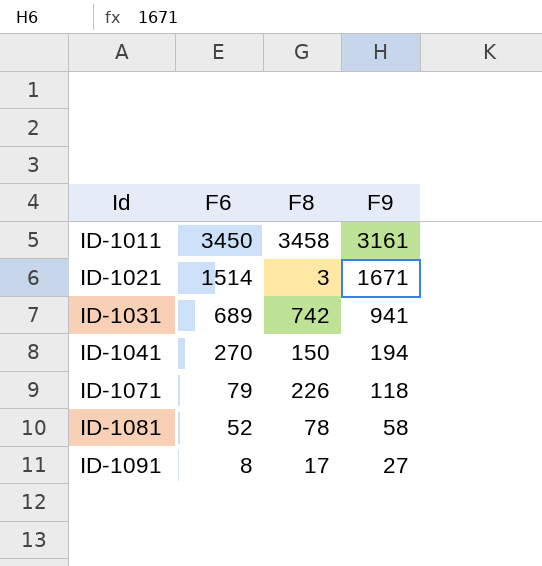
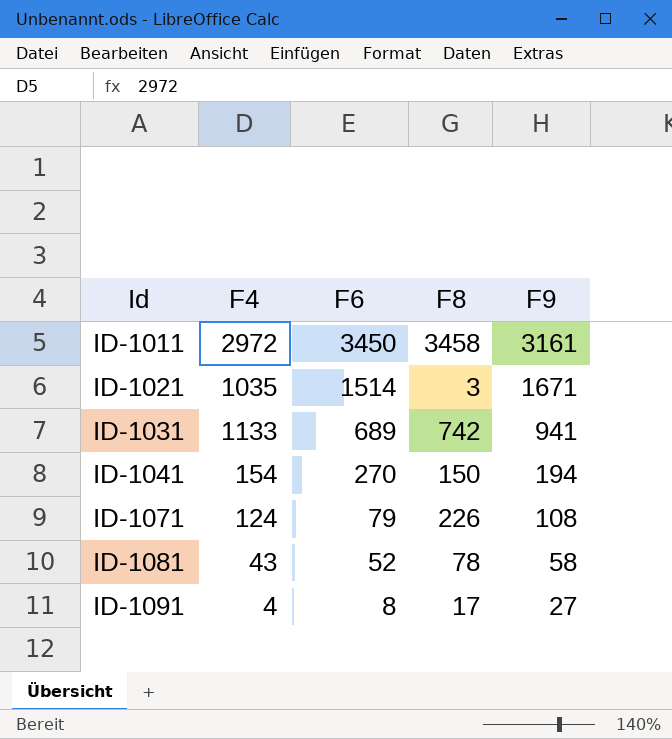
column F4 | position: none -> 2
ID-1071 | F9: 118 -> 108

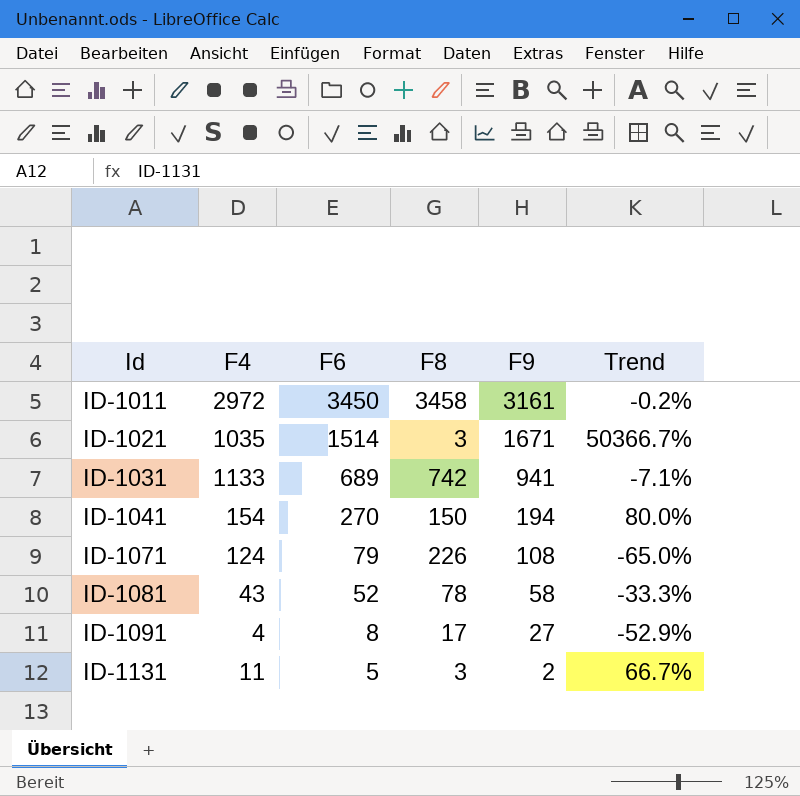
column Trend | formula: none -> ([F6] - [F8]) / [F8]
row ID-1131: none -> 11 | 5 | 3 | 2 | 66.7%

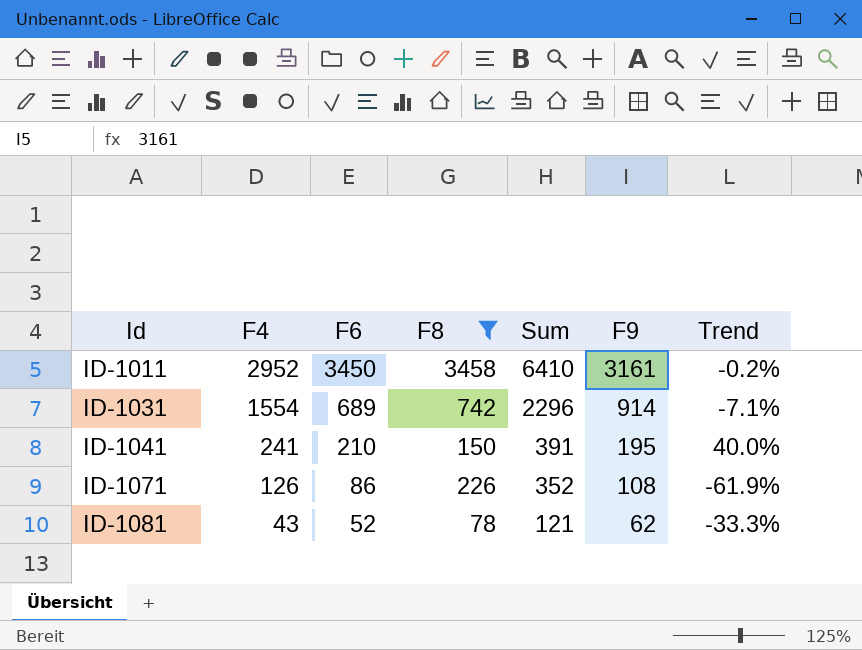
filter: none -> F8 >= 78
column Sum | formula: none -> [F4] + [F8]
ID-1011 | F4: 2972 -> 2952
ID-1031 | F4: 1133 -> 1554
ID-1031 | F9: 941 -> 914
ID-1041 | F4: 154 -> 241
ID-1041 | F6: 270 -> 210
ID-1041 | F9: 194 -> 195
ID-1041 | Trend: 80.0% -> 40.0%
ID-1071 | F4: 124 -> 126
ID-1071 | F6: 79 -> 86
ID-1071 | Trend: -65.0% -> -61.9%
ID-1081 | F9: 58 -> 62

